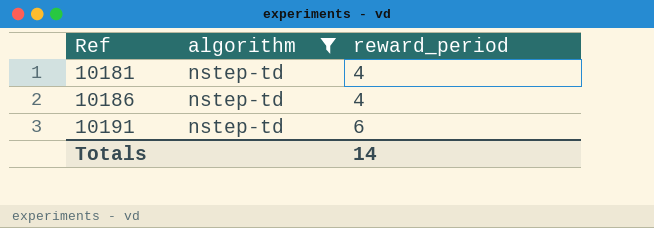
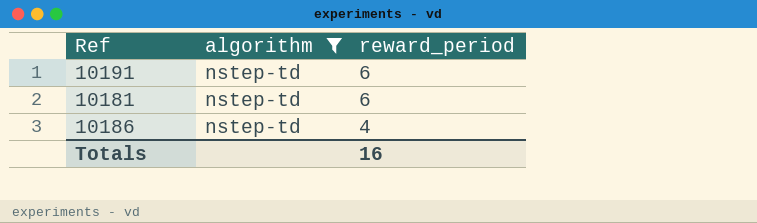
row order: Ref ascending -> reward_period descending
10181 | reward_period: 4 -> 6
Totals | reward_period: 14 -> 16

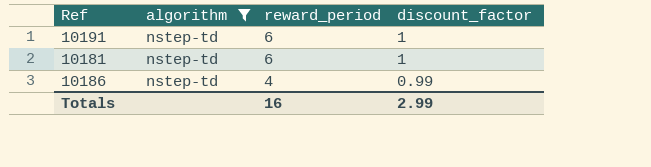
column discount_factor | position: none -> 4

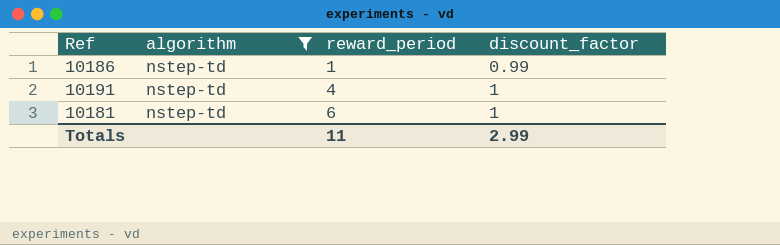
row order: reward_period descending -> reward_period ascending
10186 | reward_period: 4 -> 1
10191 | reward_period: 6 -> 4
Totals | reward_period: 16 -> 11

